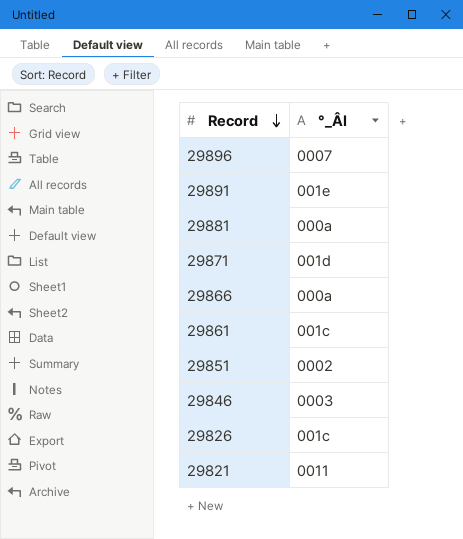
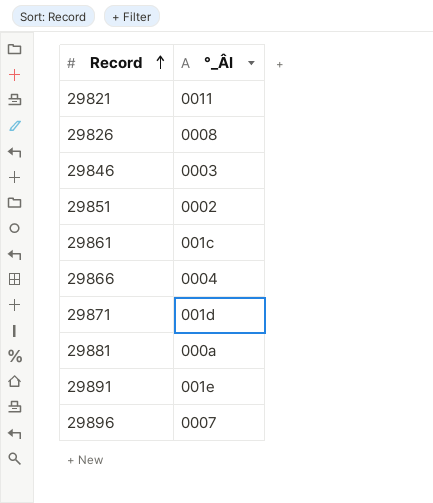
row order: Record descending -> Record ascending
29826 | °_ÂI: 001c -> 0008
29866 | °_ÂI: 000a -> 0004

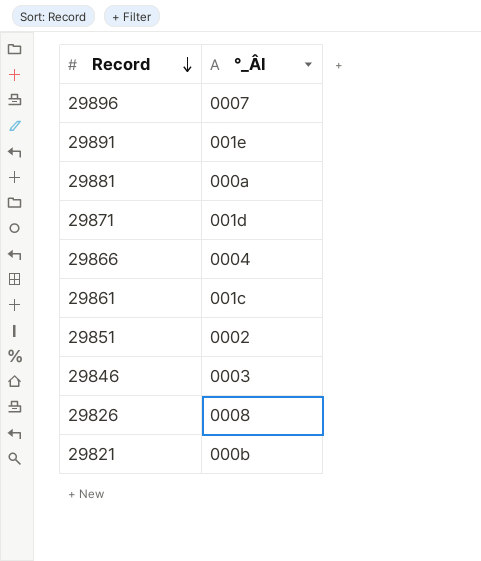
row order: Record ascending -> Record descending
29821 | °_ÂI: 0011 -> 000b

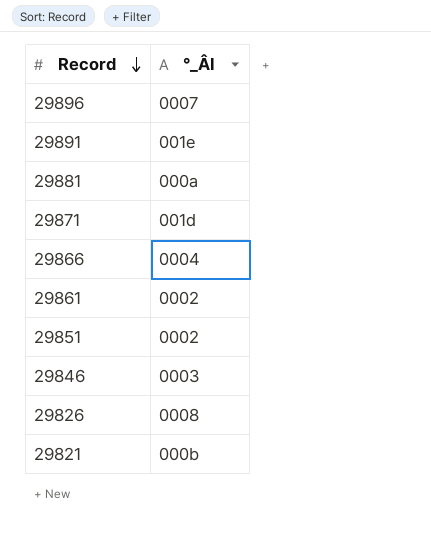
29861 | °_ÂI: 001c -> 0002

